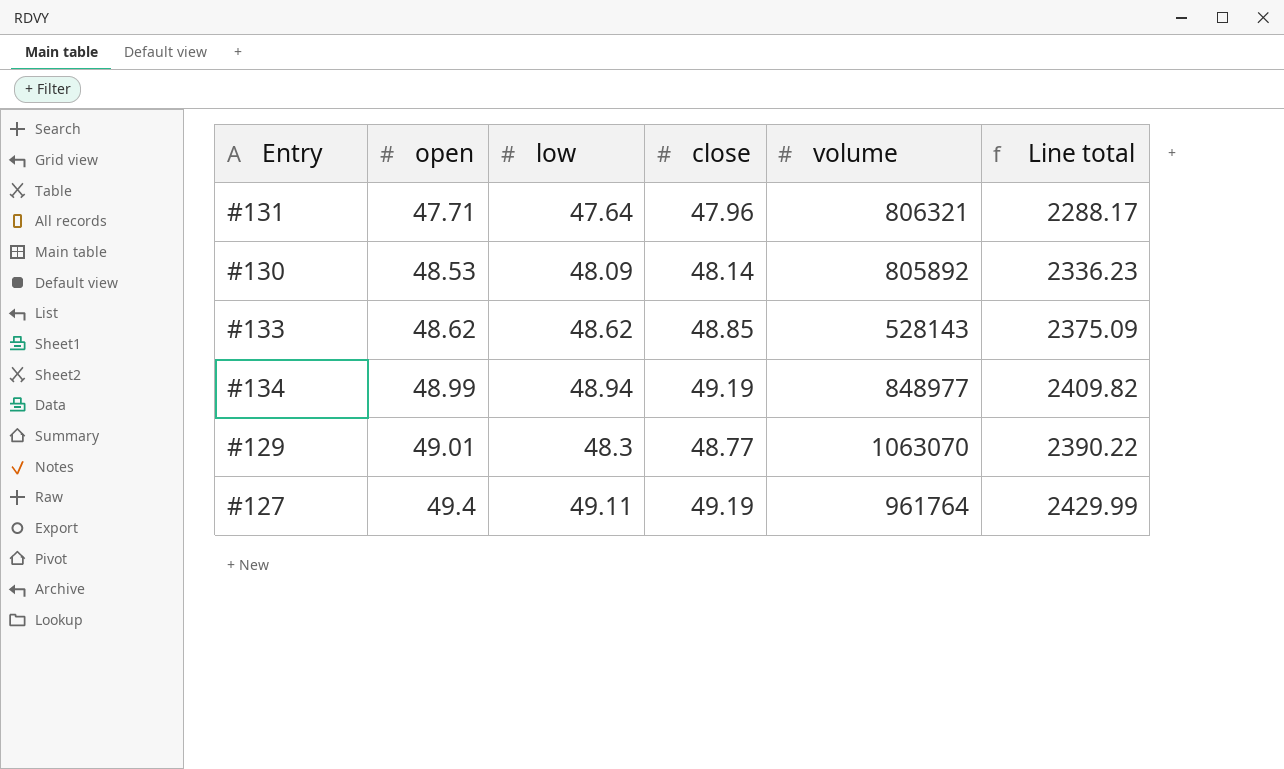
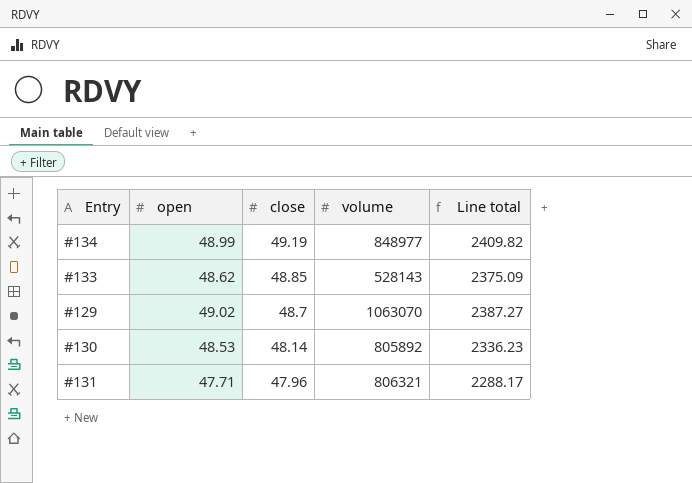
row order: open ascending -> close descending
column low | position: 3 -> none
row #127: 49.4 | 49.11 | 49.19 | 961764 | 2429.99 -> none
#129 | open: 49.01 -> 49.02
#129 | close: 48.77 -> 48.7
#129 | Line total: 2390.22 -> 2387.27

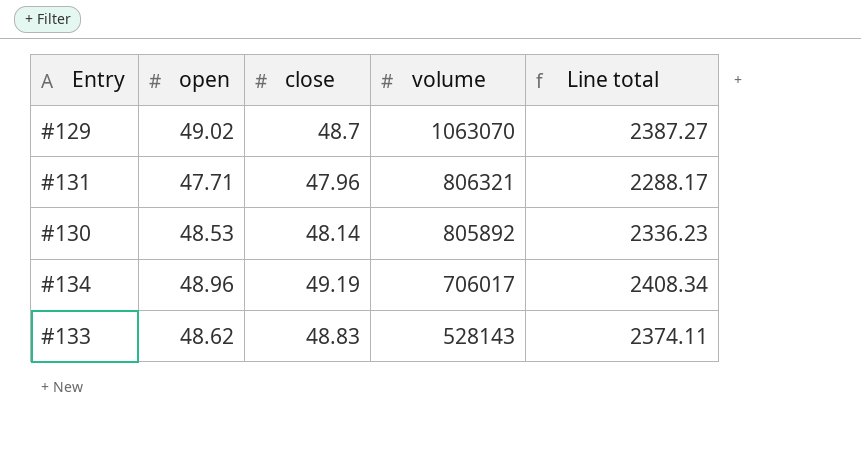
row order: close descending -> volume descending
#134 | open: 48.99 -> 48.96
#134 | volume: 848977 -> 706017
#134 | Line total: 2409.82 -> 2408.34
#133 | close: 48.85 -> 48.83
#133 | Line total: 2375.09 -> 2374.11

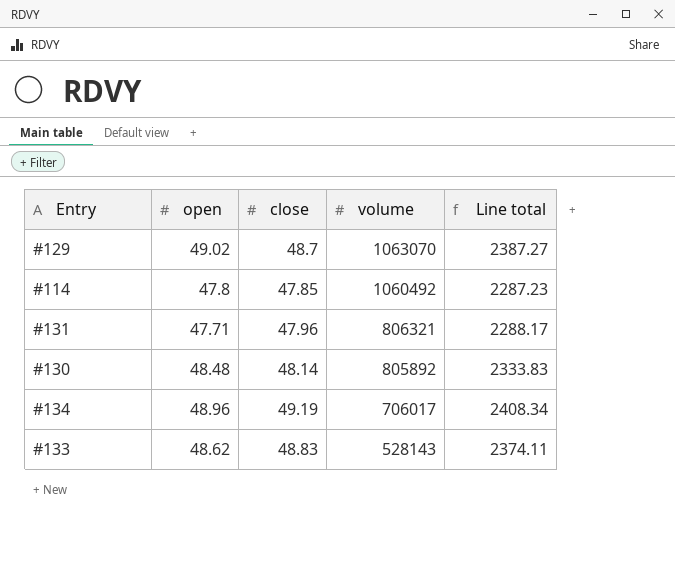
row #114: none -> 47.8 | 47.85 | 1060492 | 2287.23
#130 | open: 48.53 -> 48.48
#130 | Line total: 2336.23 -> 2333.83

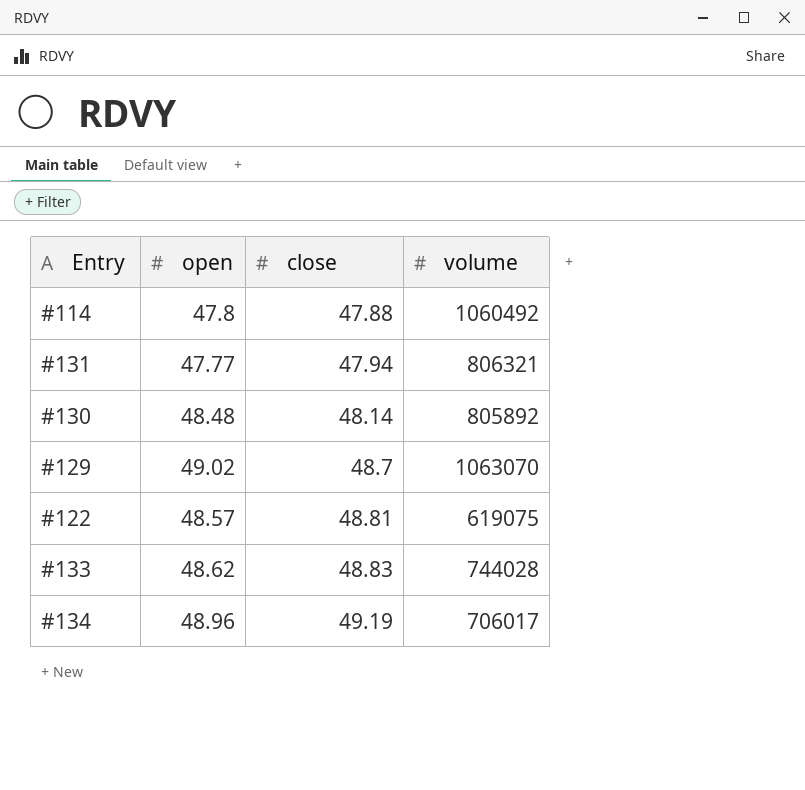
row order: volume descending -> close ascending
column Line total | formula: [open] * [close] -> none
#114 | close: 47.85 -> 47.88
#131 | open: 47.71 -> 47.77
#131 | close: 47.96 -> 47.94
row #122: none -> 48.57 | 48.81 | 619075
#133 | volume: 528143 -> 744028

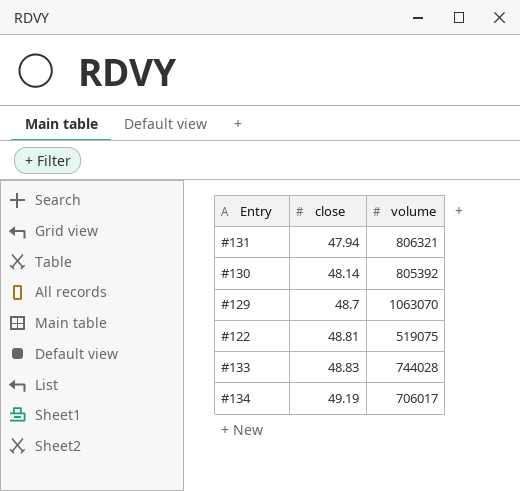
column open | position: 2 -> none
row #114: 47.8 | 47.88 | 1060492 -> none
#130 | volume: 805892 -> 805392
#122 | volume: 619075 -> 519075

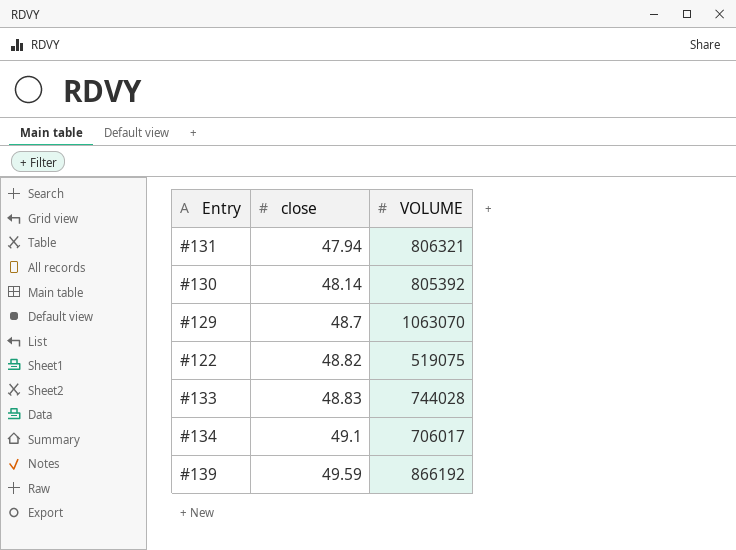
column name: volume -> VOLUME
#122 | close: 48.81 -> 48.82
#134 | close: 49.19 -> 49.1
row #139: none -> 49.59 | 866192

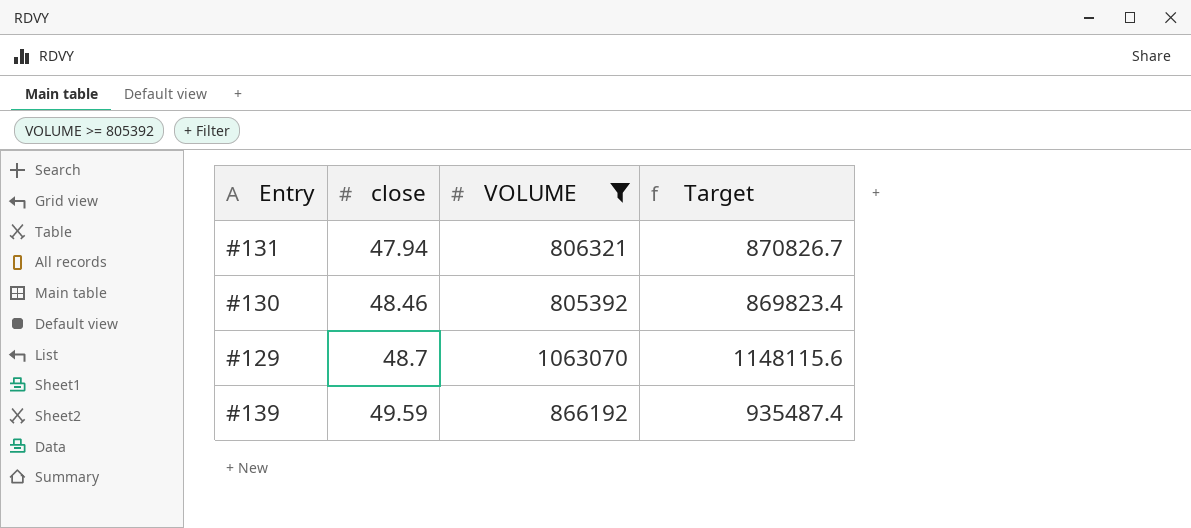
filter: none -> VOLUME >= 805392
column Target | formula: none -> [VOLUME] * 1.08
#130 | close: 48.14 -> 48.46

